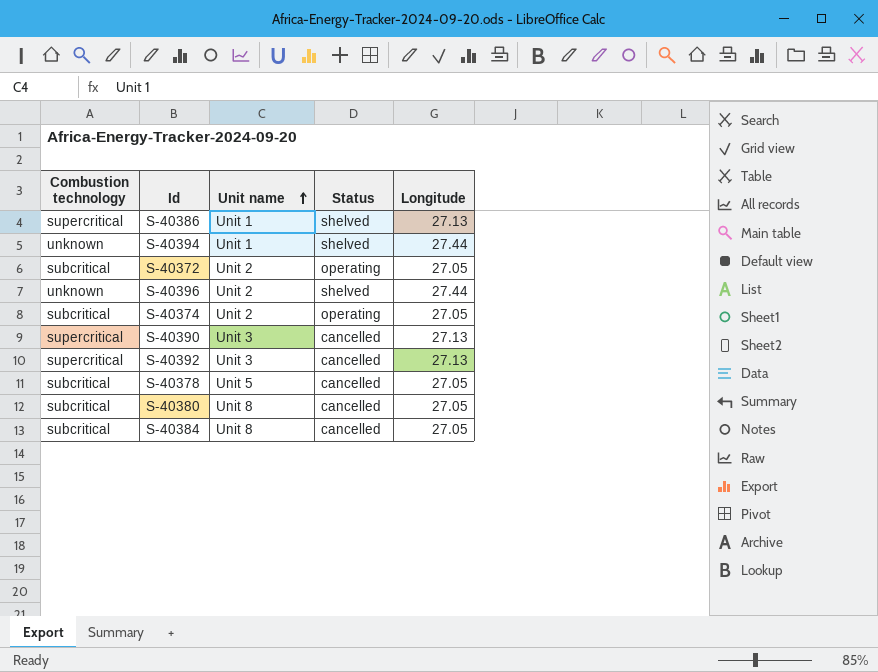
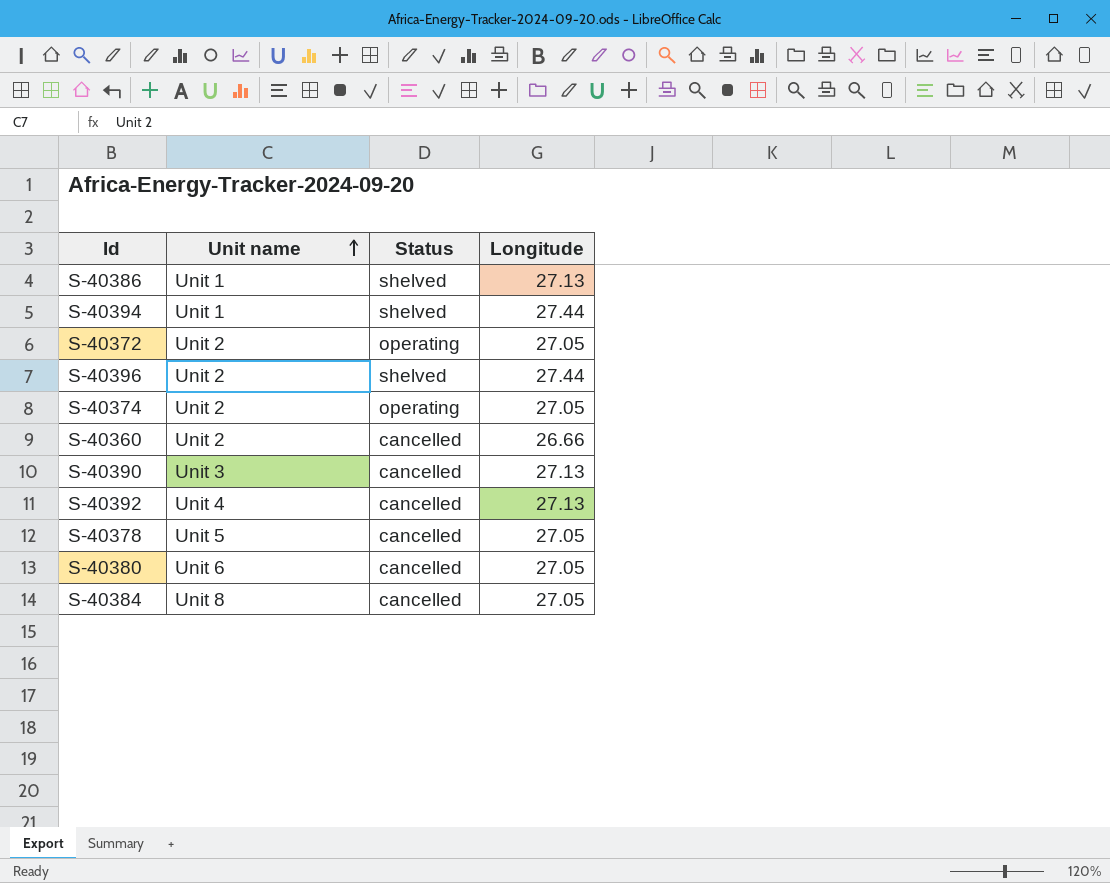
column Combustion technology | position: 1 -> none
row S-40360: none -> Unit 2 | cancelled | 26.66
S-40392 | Unit name: Unit 3 -> Unit 4
S-40380 | Unit name: Unit 8 -> Unit 6

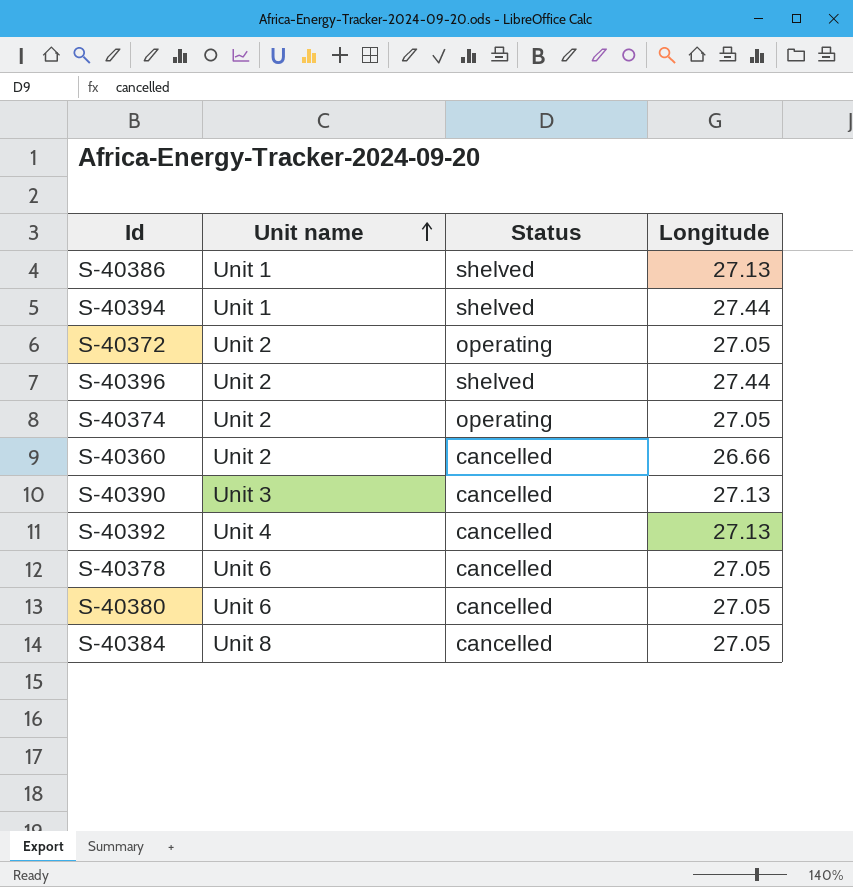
S-40378 | Unit name: Unit 5 -> Unit 6

